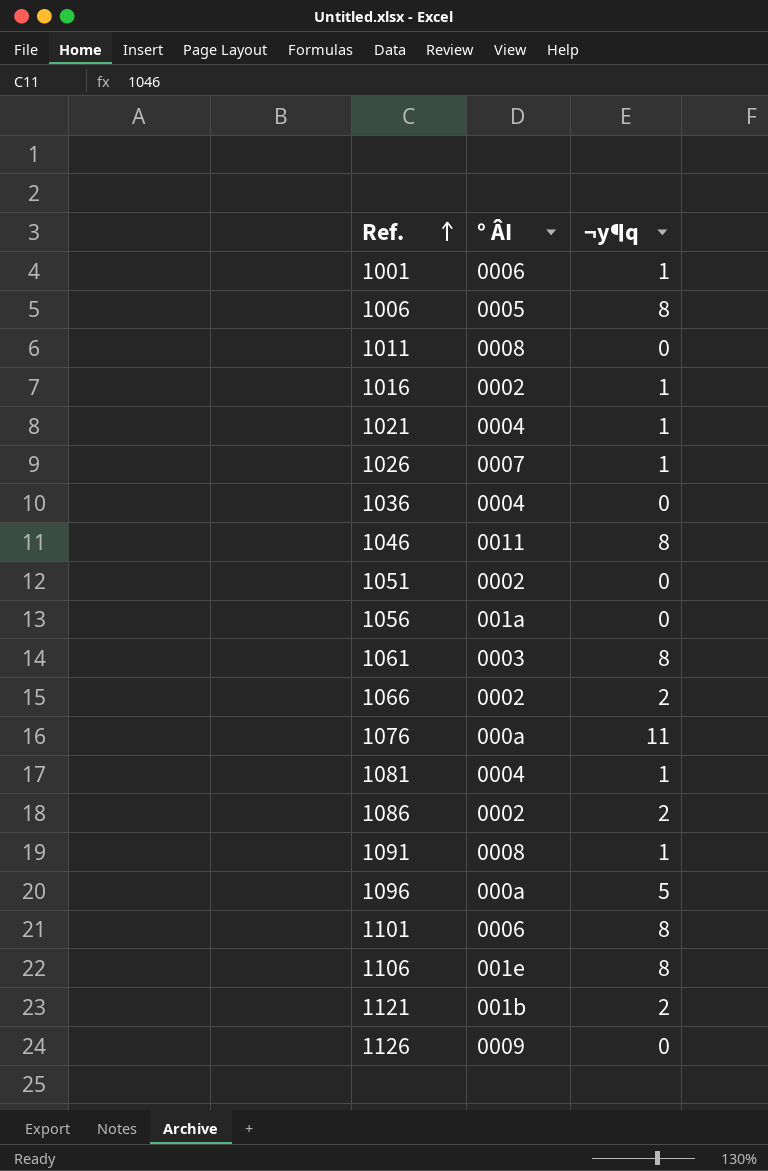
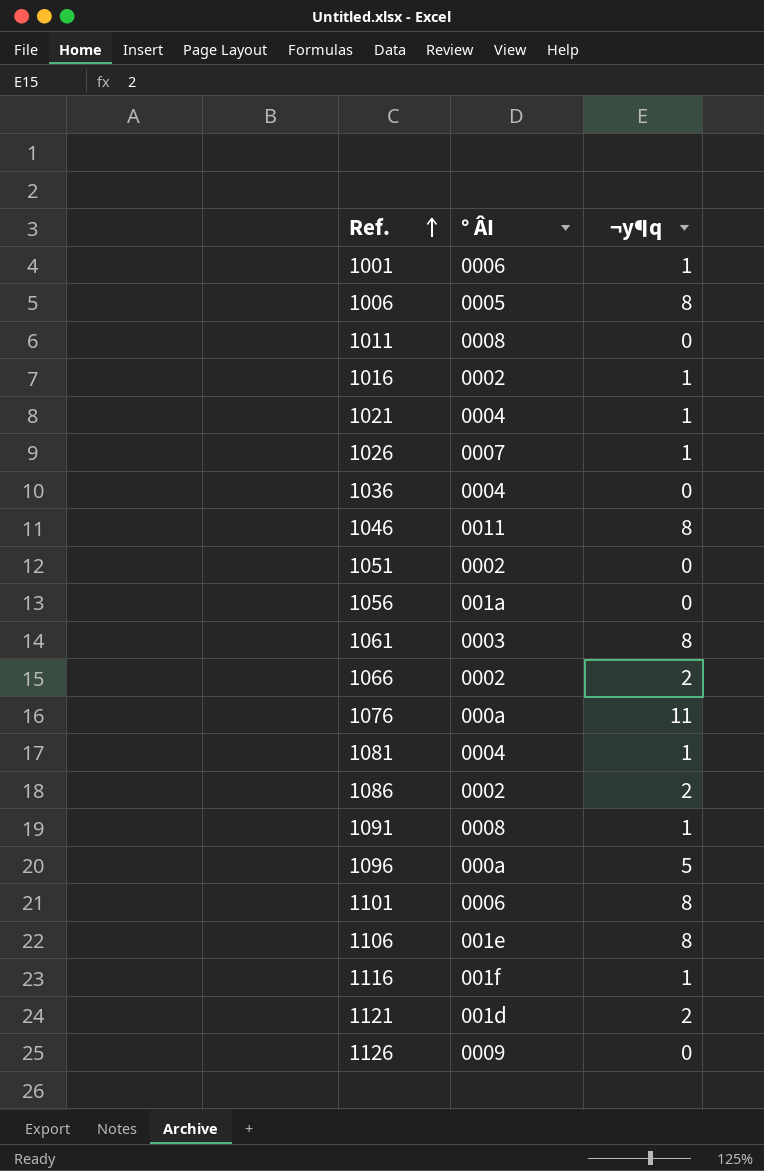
row 1116: none -> 001f | 1
1121 | ° ÂI: 001b -> 001d

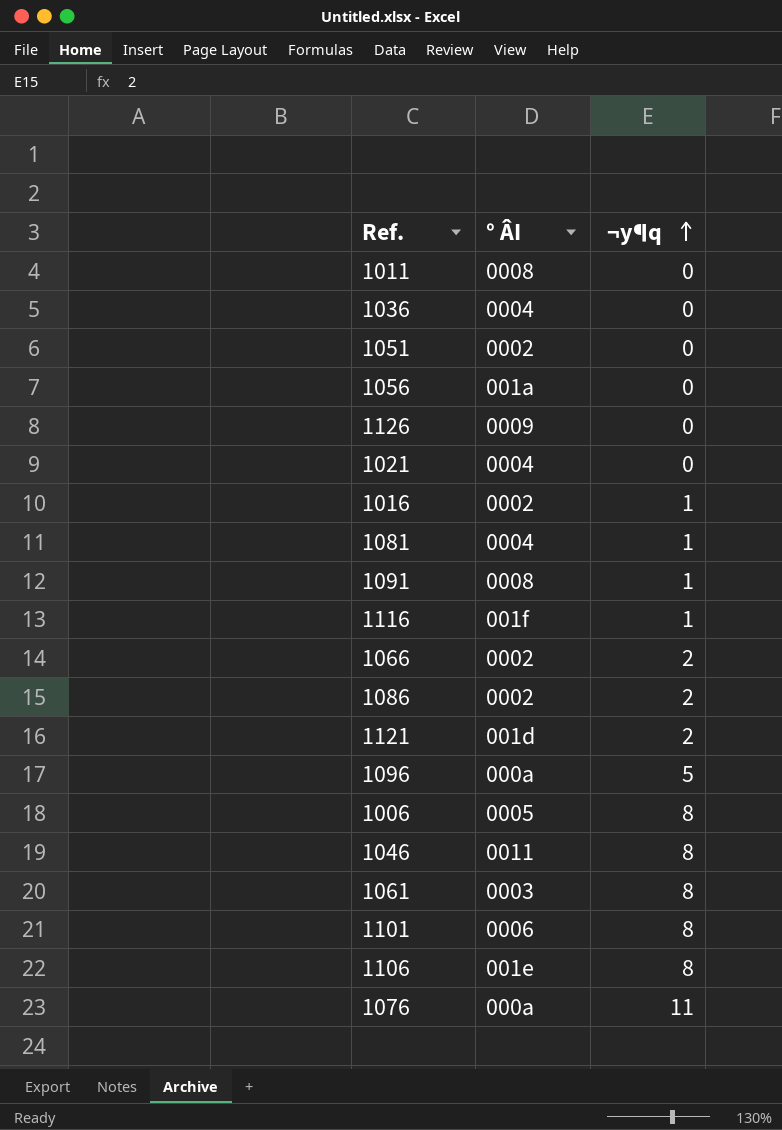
row order: Ref. ascending -> ¬y¶q ascending
row 1001: 0006 | 1 -> none
row 1026: 0007 | 1 -> none
1021 | ¬y¶q: 1 -> 0

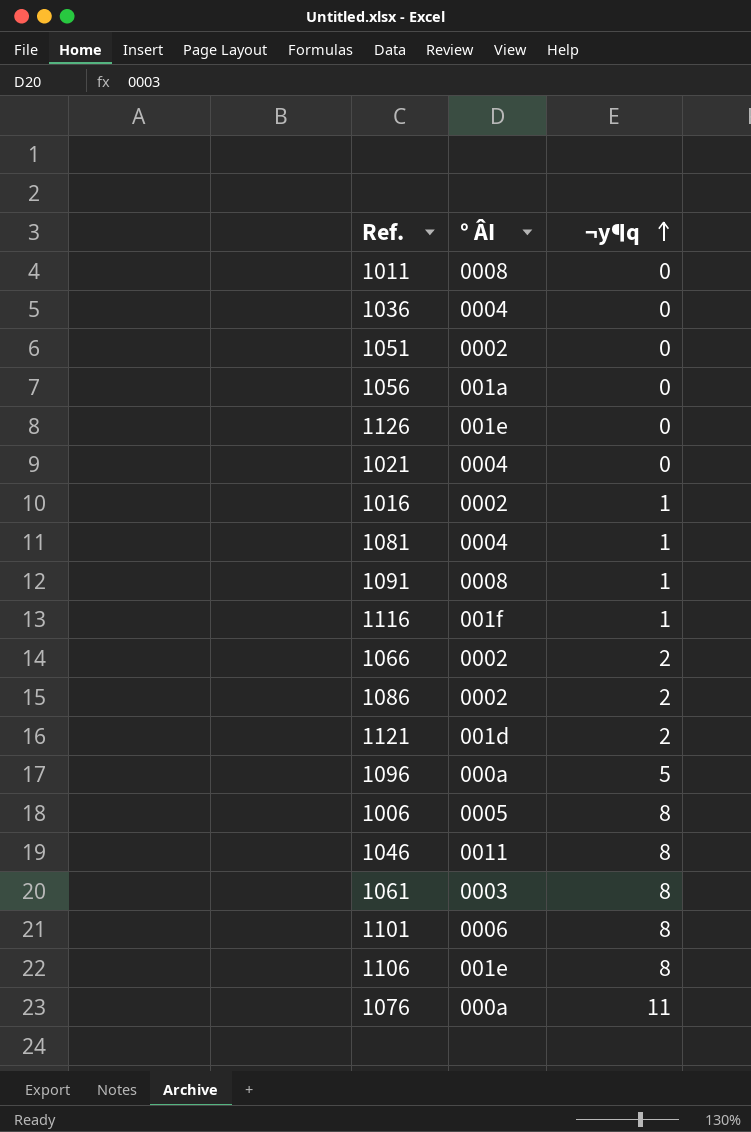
1126 | ° ÂI: 0009 -> 001e

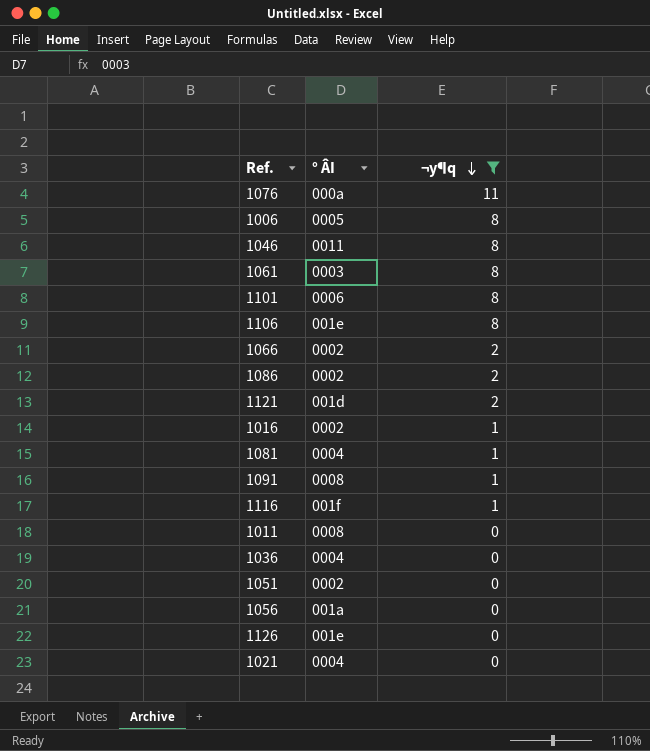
filter: none -> ¬y¶q != 5
row order: ¬y¶q ascending -> ¬y¶q descending

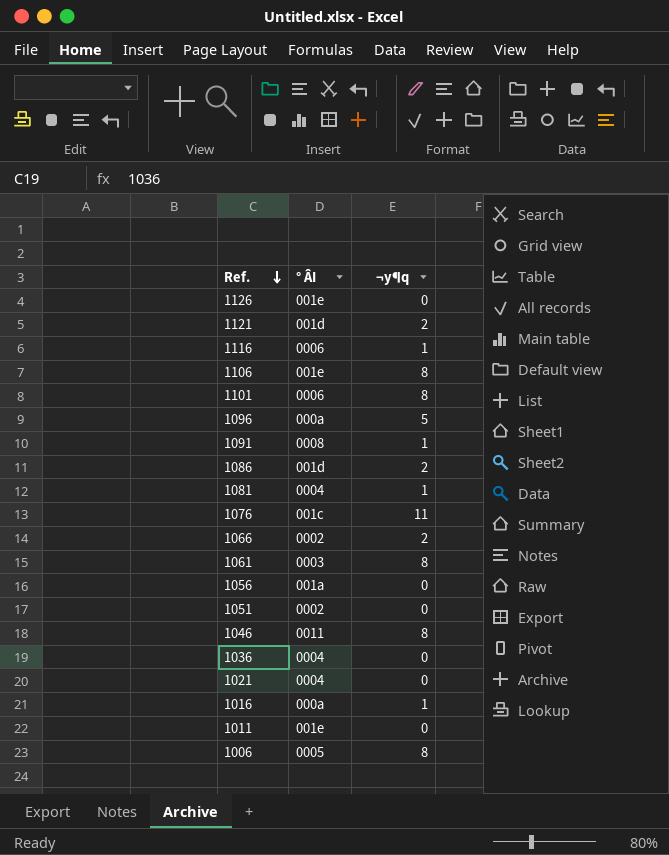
filter: ¬y¶q != 5 -> none
row order: ¬y¶q descending -> Ref. descending
1116 | ° ÂI: 001f -> 0006
1086 | ° ÂI: 0002 -> 001d
1076 | ° ÂI: 000a -> 001c
1016 | ° ÂI: 0002 -> 000a
1011 | ° ÂI: 0008 -> 001e

